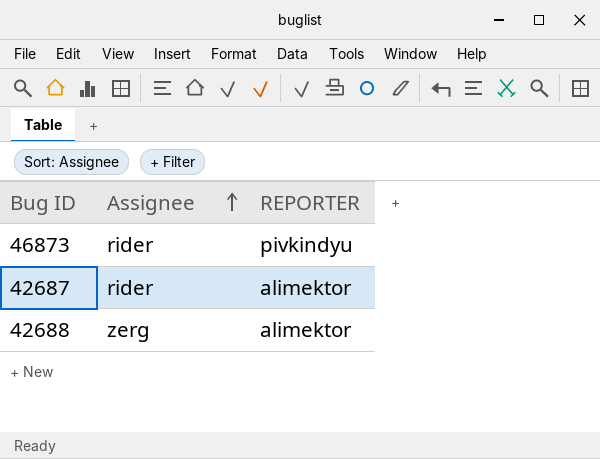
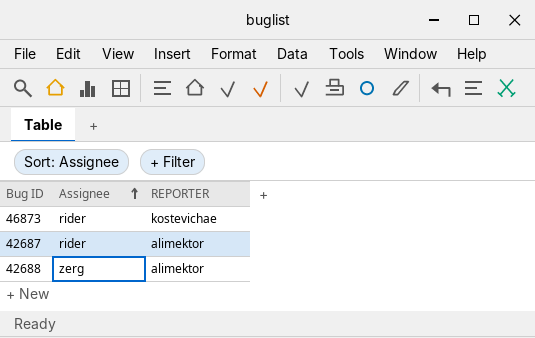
46873 | REPORTER: pivkindyu -> kostevichae

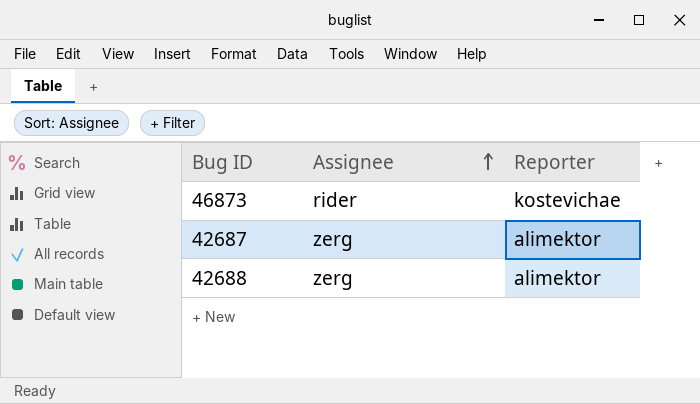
column name: REPORTER -> Reporter
42687 | Assignee: rider -> zerg

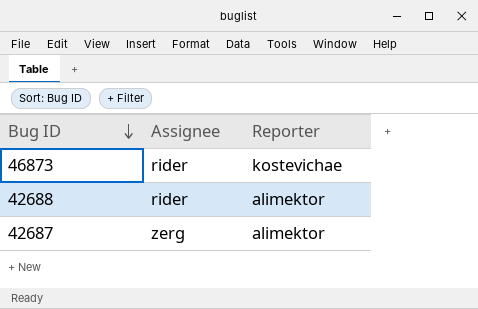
row order: Assignee ascending -> Bug ID descending
42688 | Assignee: zerg -> rider

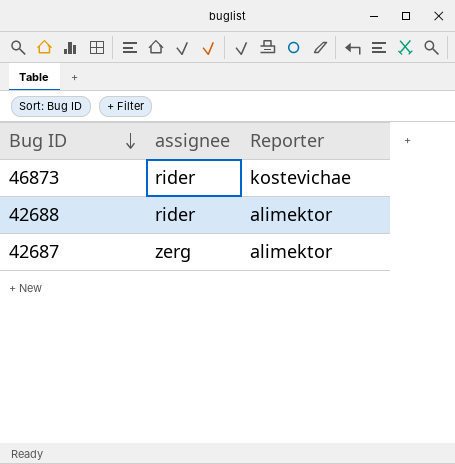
column name: Assignee -> assignee

